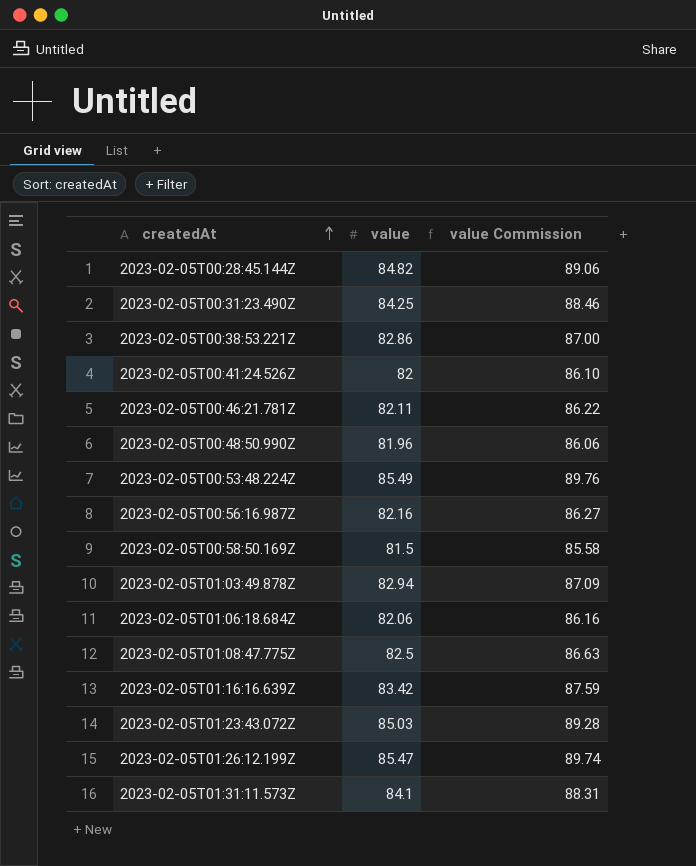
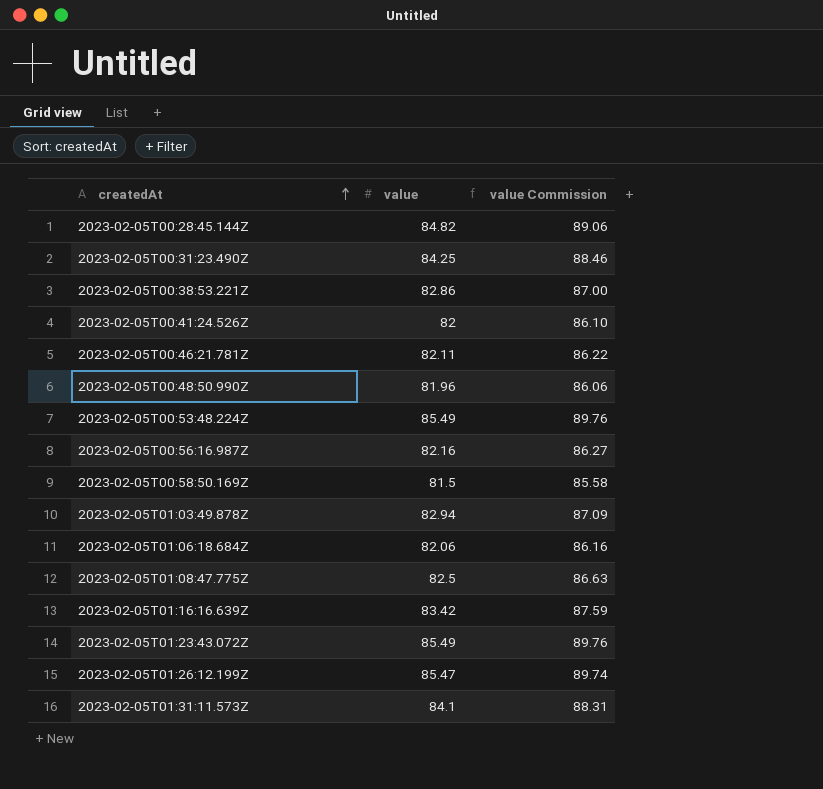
2023-02-05T01:23:43.072Z | value: 85.03 -> 85.49
2023-02-05T01:23:43.072Z | value Commission: 89.28 -> 89.76

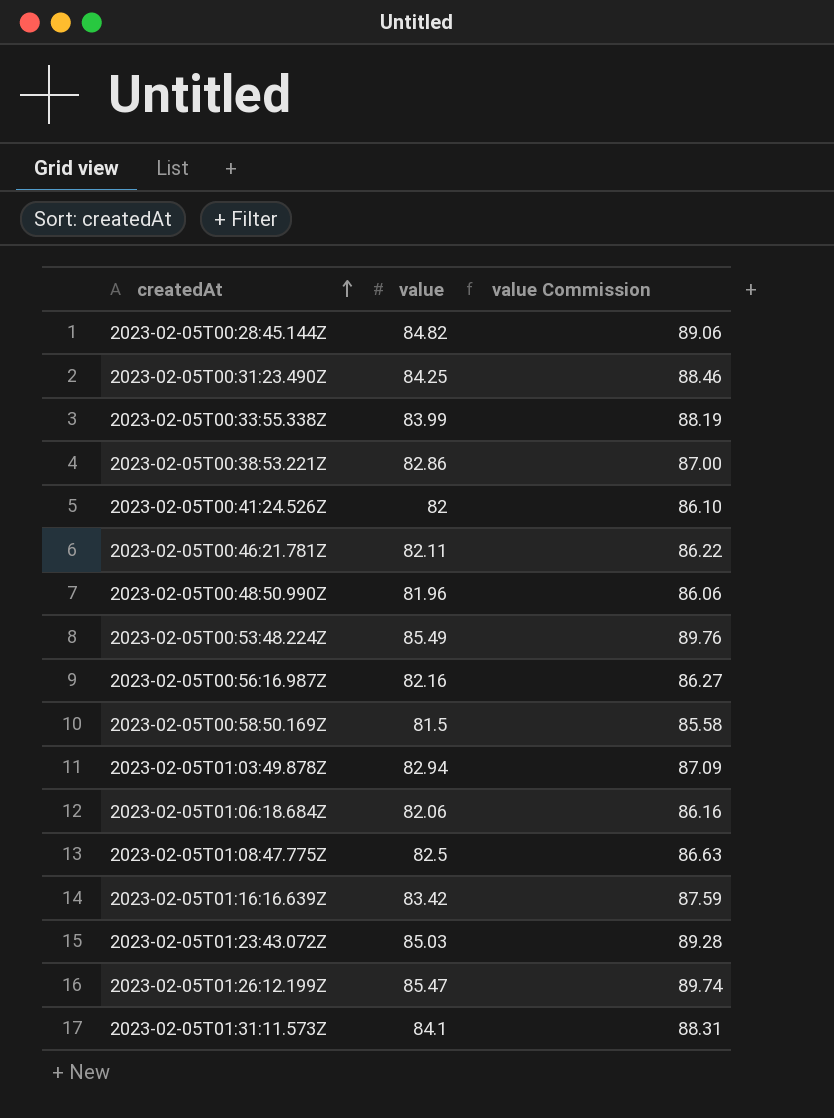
row 2023-02-05T00:33:55.338Z: none -> 83.99 | 88.19
2023-02-05T01:23:43.072Z | value: 85.49 -> 85.03
2023-02-05T01:23:43.072Z | value Commission: 89.76 -> 89.28

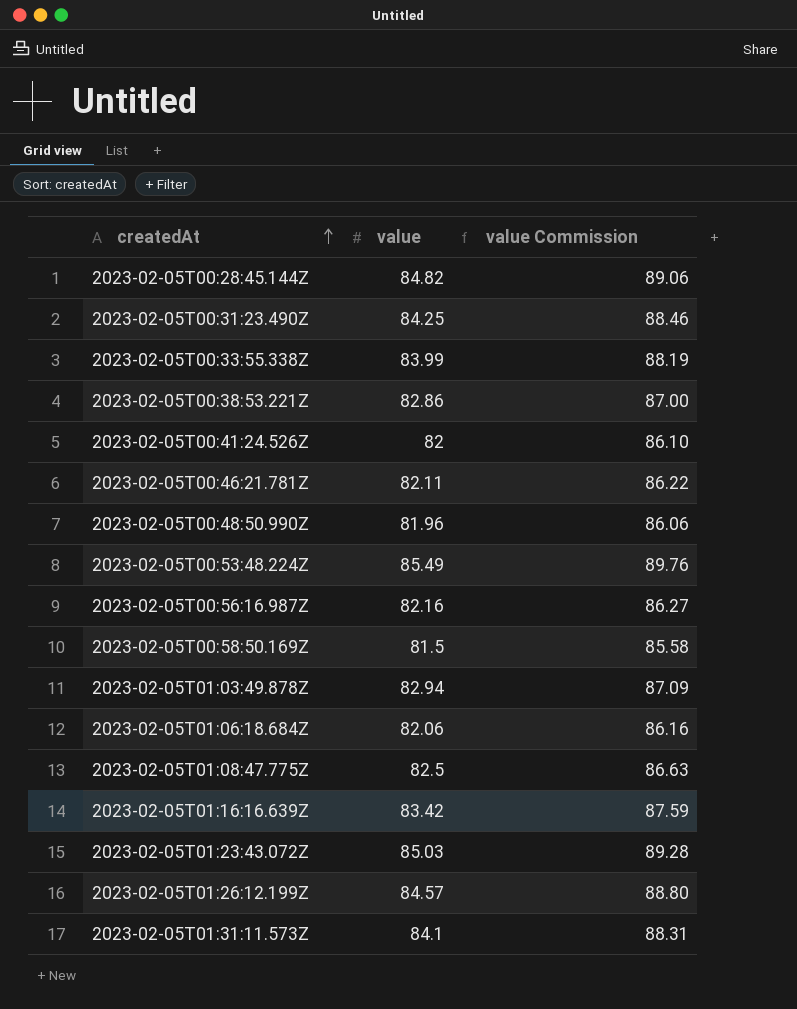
2023-02-05T01:26:12.199Z | value: 85.47 -> 84.57
2023-02-05T01:26:12.199Z | value Commission: 89.74 -> 88.80

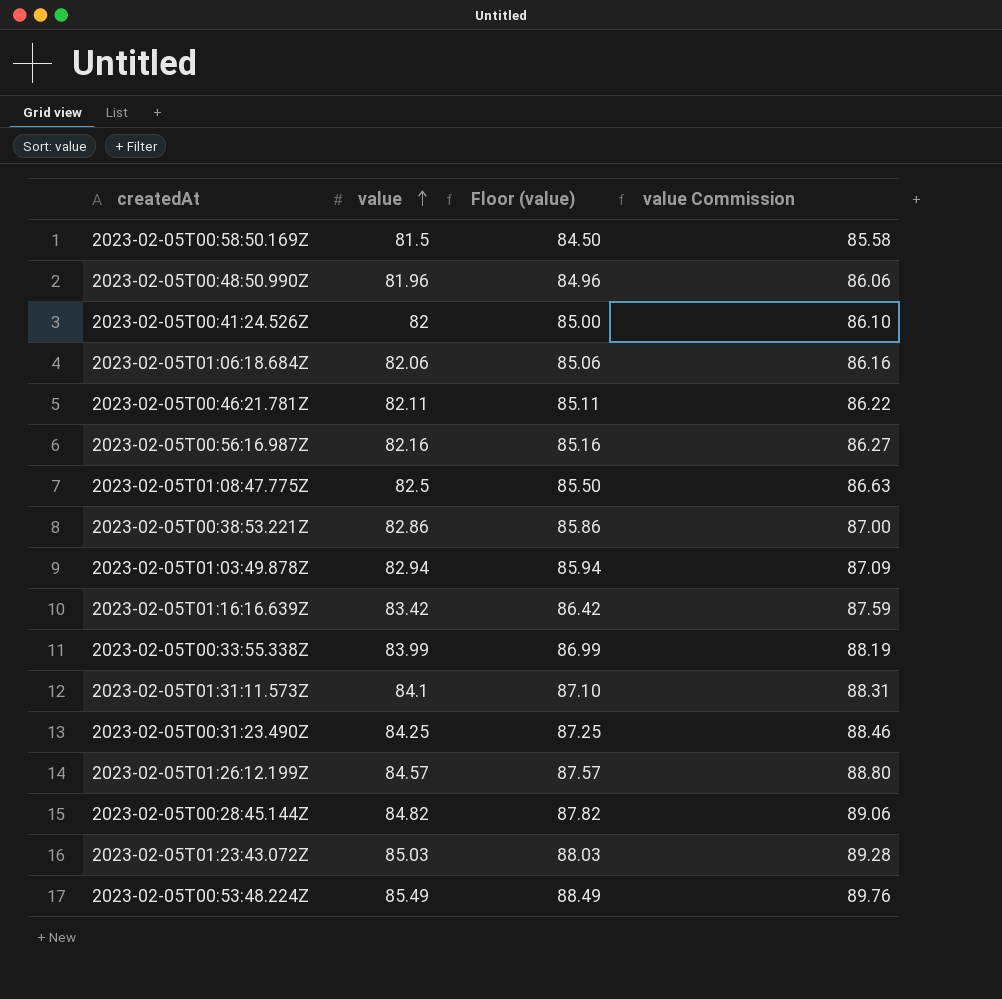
row order: createdAt ascending -> value ascending
column Floor (value) | formula: none -> [value] + 3

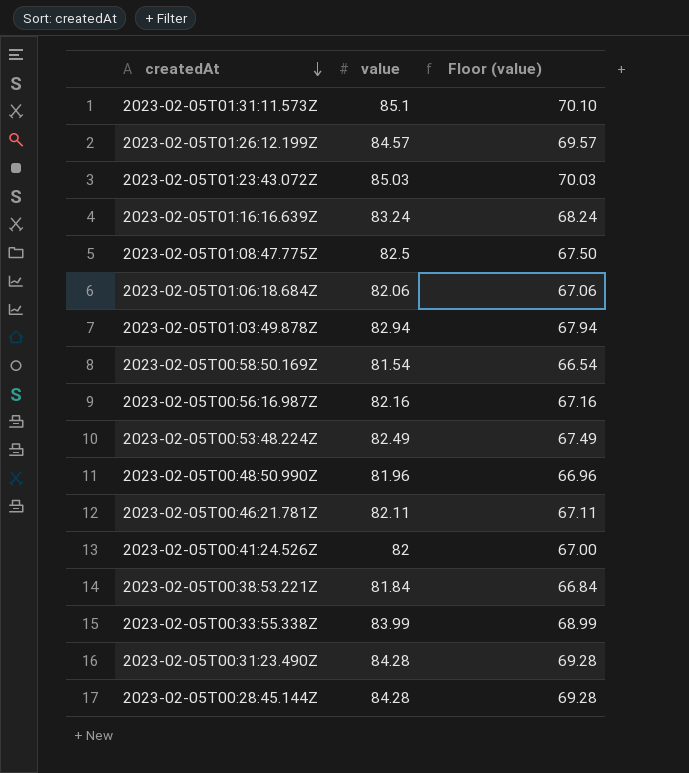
row order: value ascending -> createdAt descending
column value Commission | formula: [value] * 1.05 -> none
column Floor (value) | formula: [value] + 3 -> [value] - 15
2023-02-05T01:31:11.573Z | value: 84.1 -> 85.1
2023-02-05T01:16:16.639Z | value: 83.42 -> 83.24
2023-02-05T00:58:50.169Z | value: 81.5 -> 81.54
2023-02-05T00:53:48.224Z | value: 85.49 -> 82.49
2023-02-05T00:38:53.221Z | value: 82.86 -> 81.84
2023-02-05T00:31:23.490Z | value: 84.25 -> 84.28
2023-02-05T00:28:45.144Z | value: 84.82 -> 84.28

